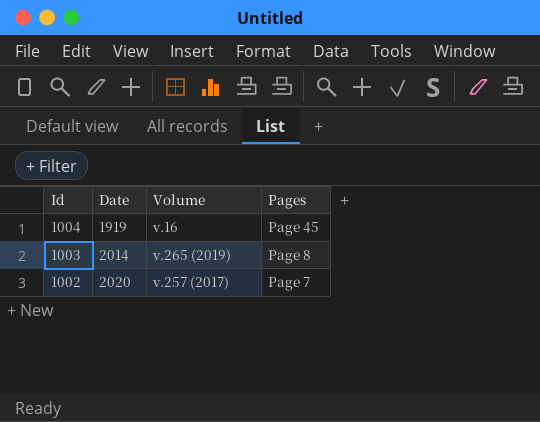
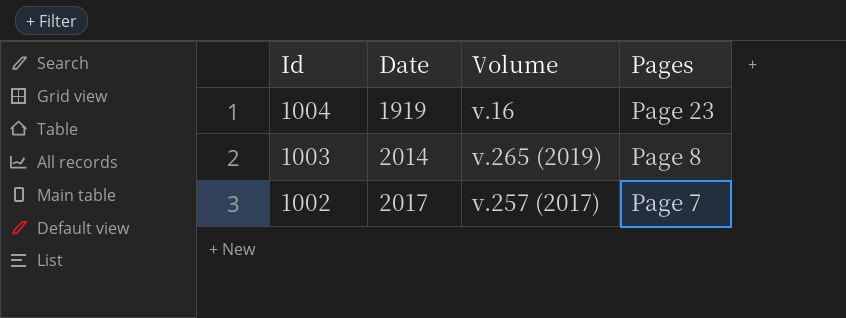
1004 | Pages: Page 45 -> Page 23
1002 | Date: 2020 -> 2017

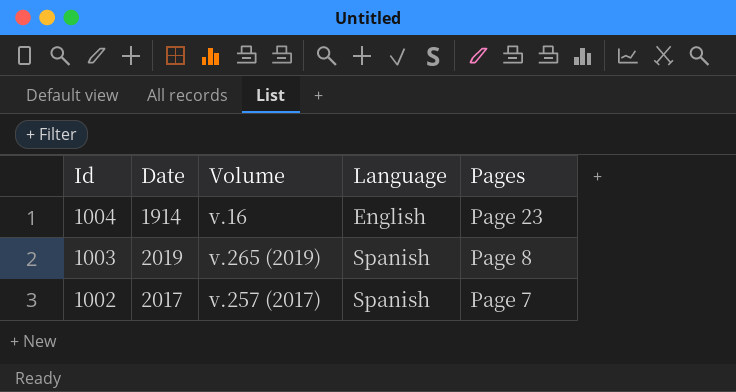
column Language | position: none -> 4
1004 | Date: 1919 -> 1914
1003 | Date: 2014 -> 2019

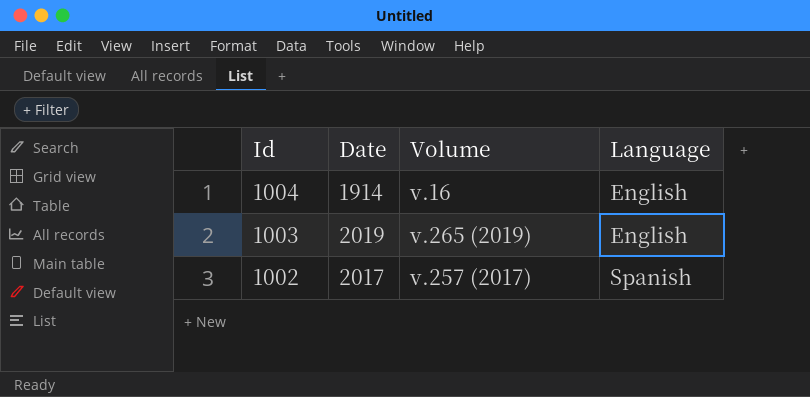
column Pages | position: 5 -> none
1003 | Language: Spanish -> English

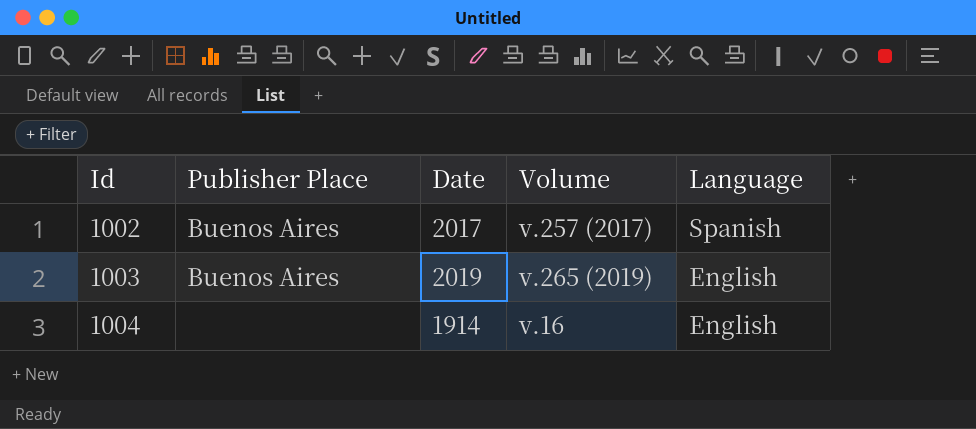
row order: Id descending -> Id ascending
column Publisher Place | position: none -> 2

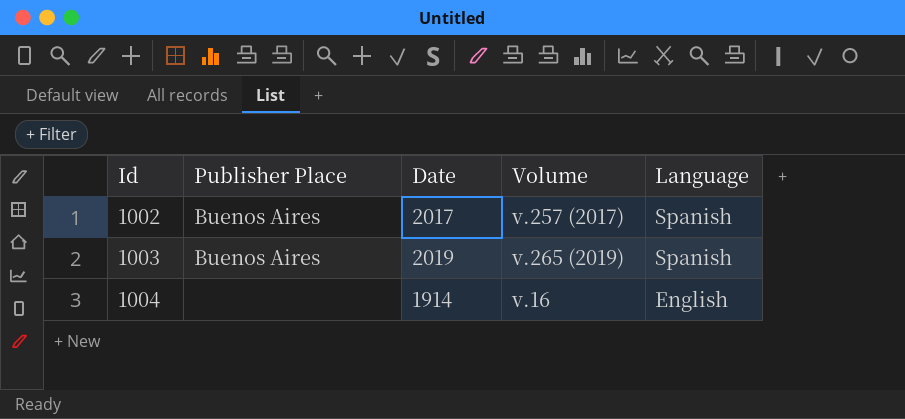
1003 | Language: English -> Spanish

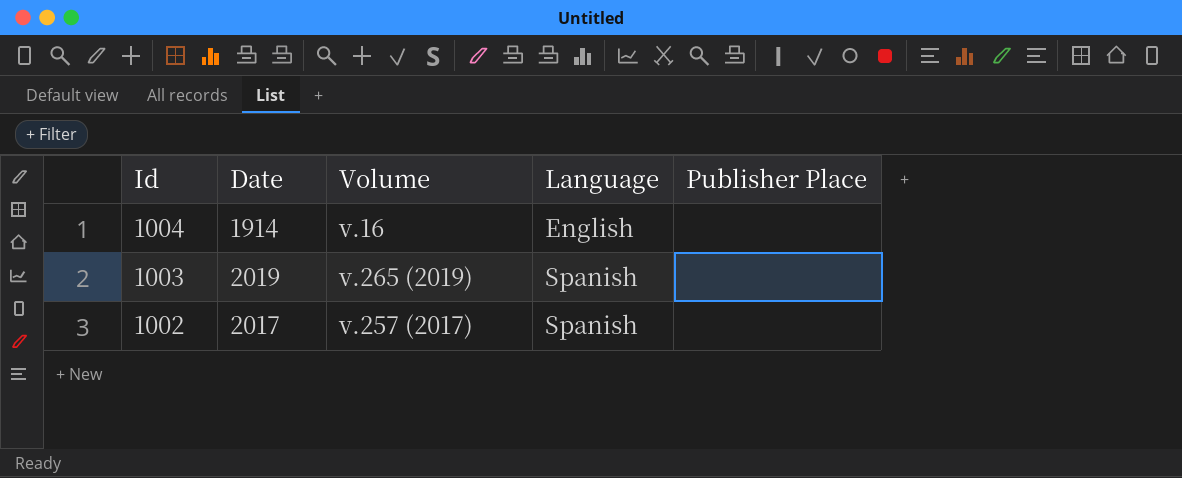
row order: Id ascending -> Id descending
column Publisher Place | position: 2 -> 5
1003 | Publisher Place: Buenos Aires -> none
1002 | Publisher Place: Buenos Aires -> none

